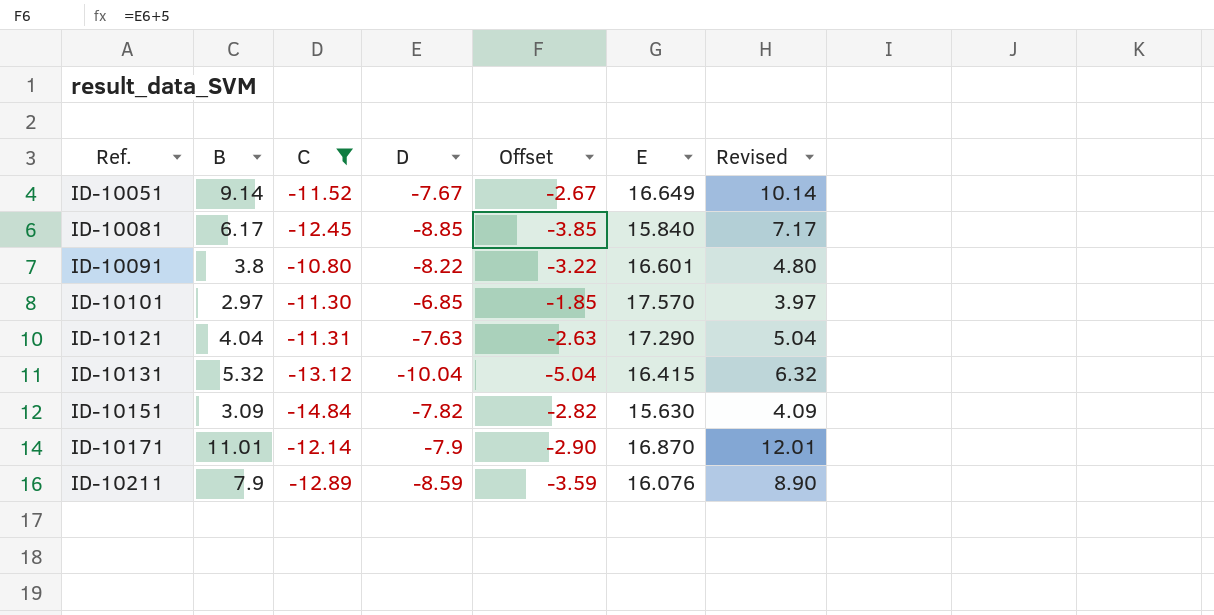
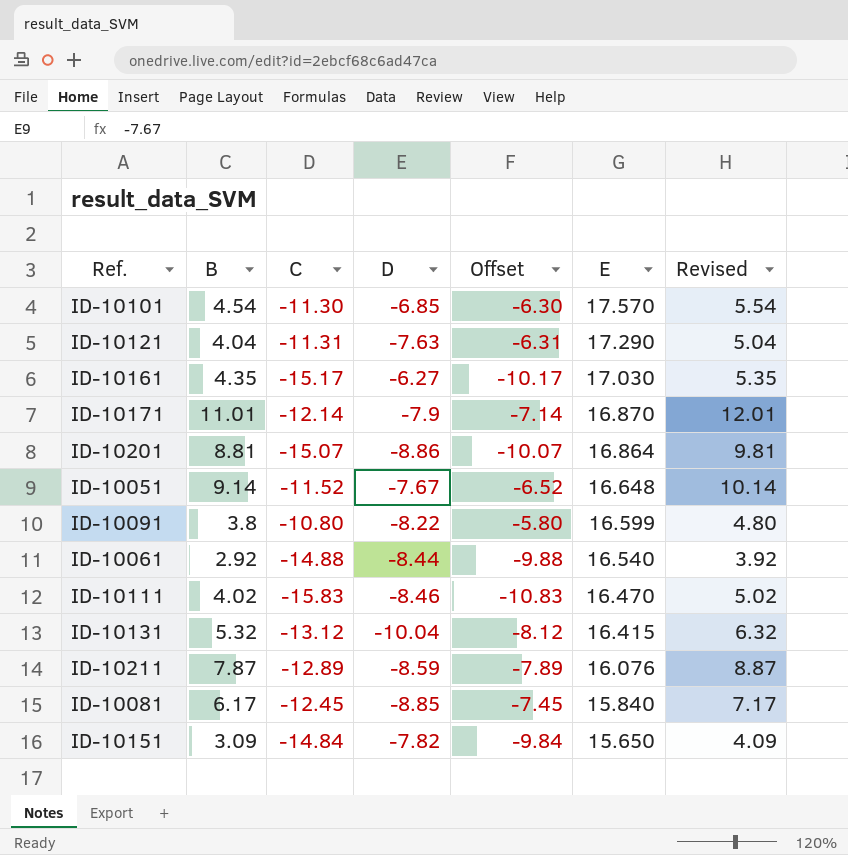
filter: C >= -14.84 -> none
row order: Ref. ascending -> E descending
column Offset | formula: [D] + 5 -> [C] + 5
ID-10101 | B: 2.97 -> 4.54
ID-10101 | Revised: 3.97 -> 5.54
ID-10051 | E: 16.649 -> 16.648
ID-10091 | E: 16.601 -> 16.599
ID-10211 | B: 7.9 -> 7.87
ID-10211 | Revised: 8.90 -> 8.87
ID-10151 | E: 15.630 -> 15.650

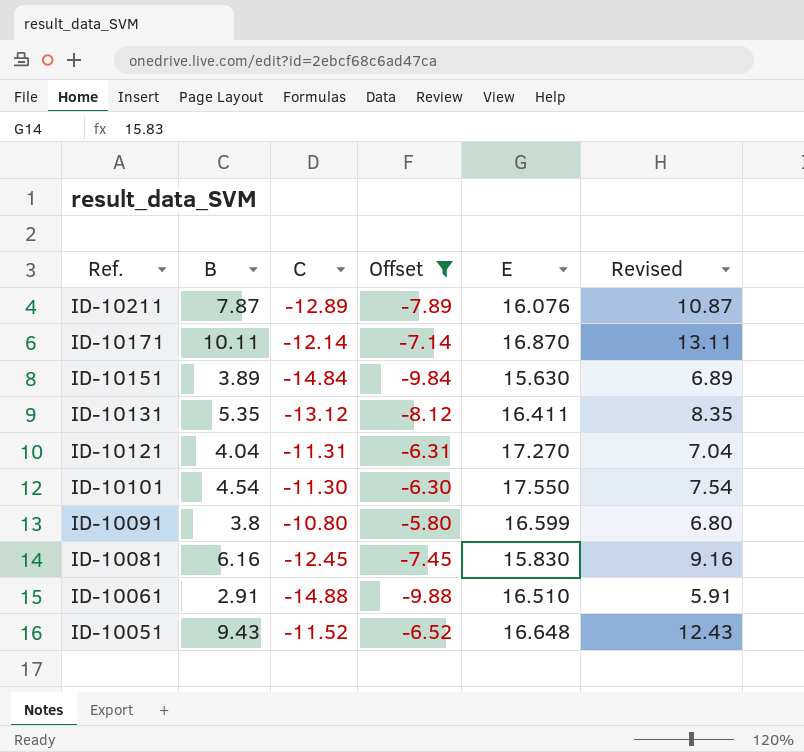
filter: none -> Offset >= -9.88
row order: E descending -> Ref. descending
column D | position: 4 -> none
column Revised | formula: [B] + 1 -> [B] + 3
ID-10171 | B: 11.01 -> 10.11
ID-10151 | B: 3.09 -> 3.89
ID-10151 | E: 15.650 -> 15.630
ID-10131 | B: 5.32 -> 5.35
ID-10131 | E: 16.415 -> 16.411
ID-10121 | E: 17.290 -> 17.270
ID-10101 | E: 17.570 -> 17.550
ID-10081 | B: 6.17 -> 6.16
ID-10081 | E: 15.840 -> 15.830
ID-10061 | B: 2.92 -> 2.91
ID-10061 | E: 16.540 -> 16.510
ID-10051 | B: 9.14 -> 9.43

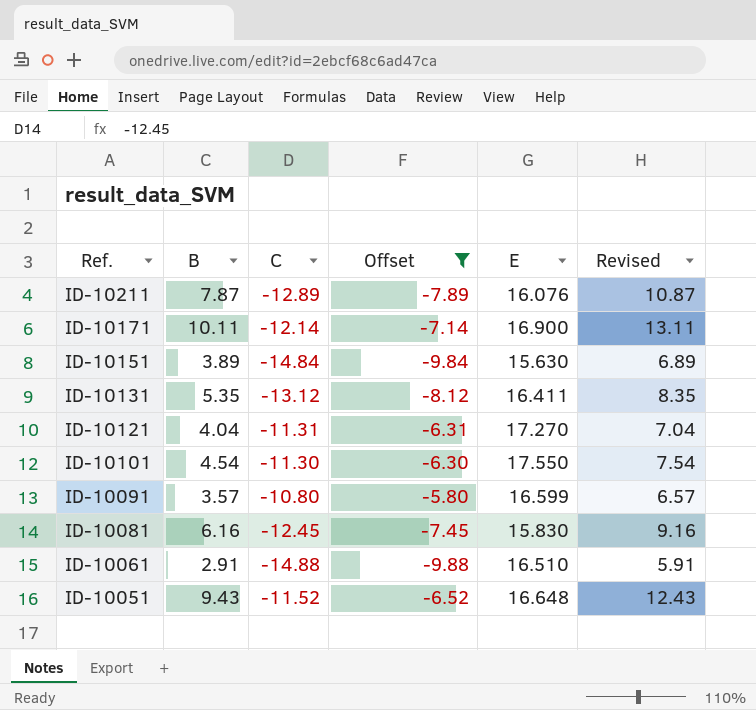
ID-10171 | E: 16.870 -> 16.900
ID-10091 | B: 3.8 -> 3.57
ID-10091 | Revised: 6.80 -> 6.57

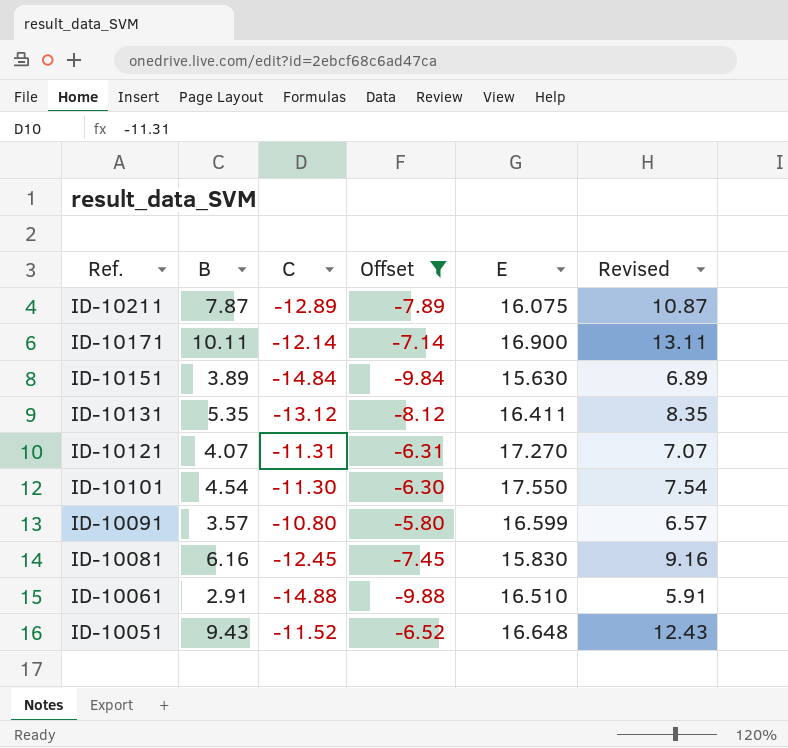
ID-10211 | E: 16.076 -> 16.075
ID-10121 | B: 4.04 -> 4.07
ID-10121 | Revised: 7.04 -> 7.07

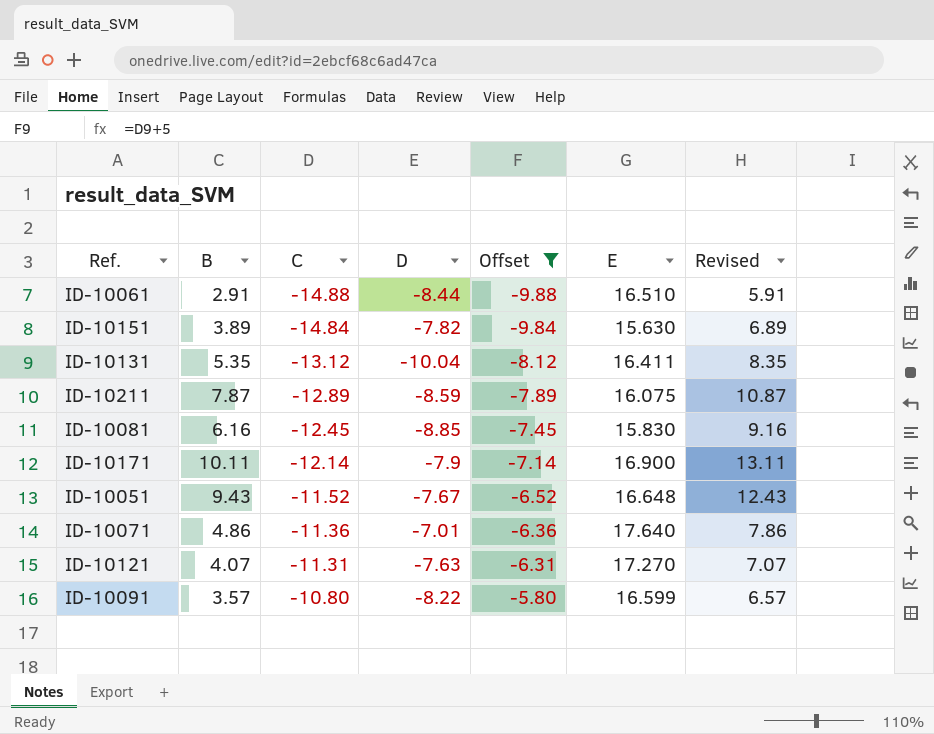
row order: Ref. descending -> C ascending
column D | position: none -> 4
row ID-10101: 4.54 | -11.30 | -6.30 | 17.550 | 7.54 -> none
row ID-10071: none -> 4.86 | -11.36 | -7.01 | -6.36 | 17.640 | 7.86

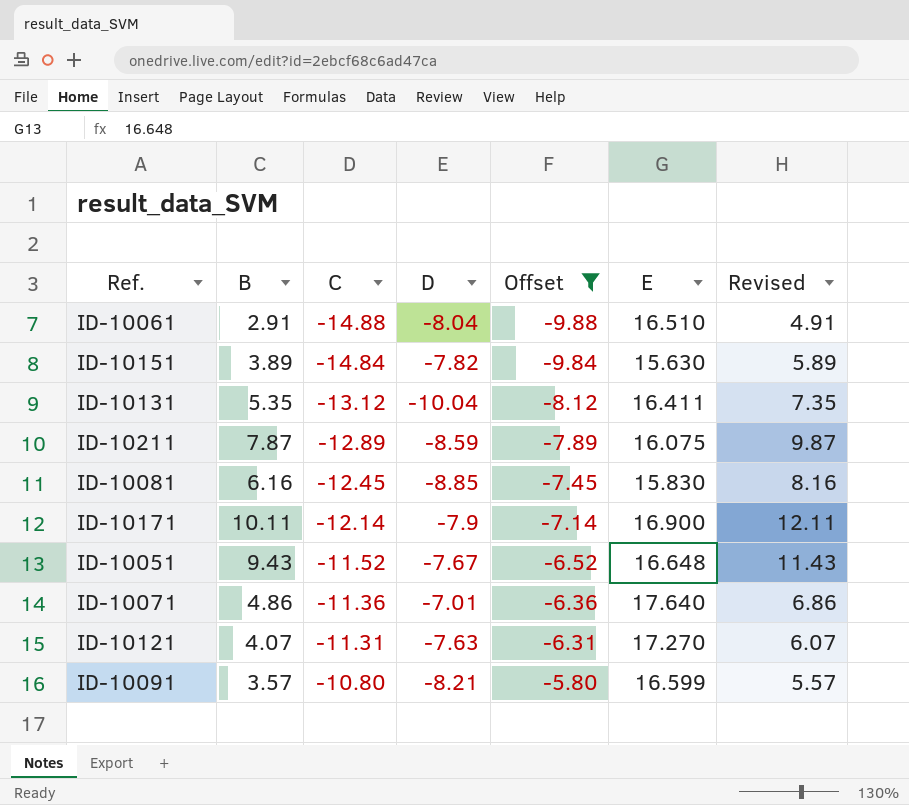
column Revised | formula: [B] + 3 -> [B] + 2
ID-10061 | D: -8.44 -> -8.04
ID-10091 | D: -8.22 -> -8.21

